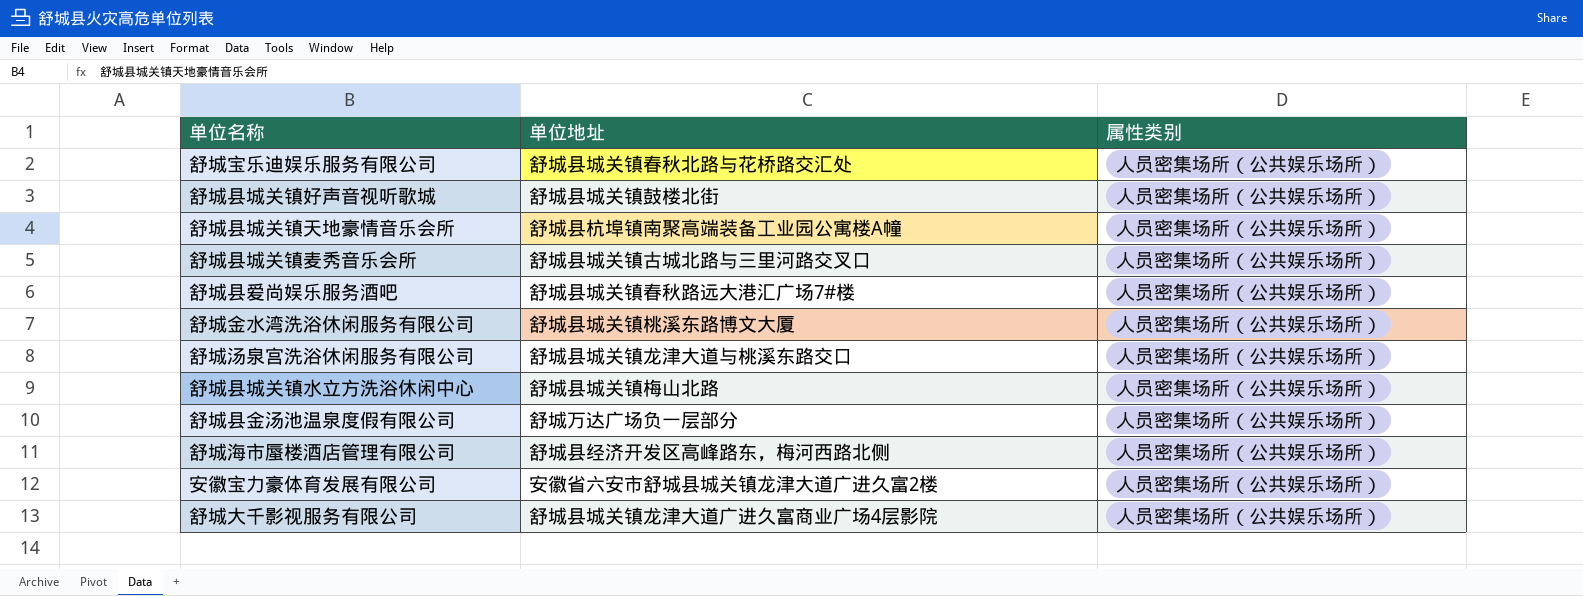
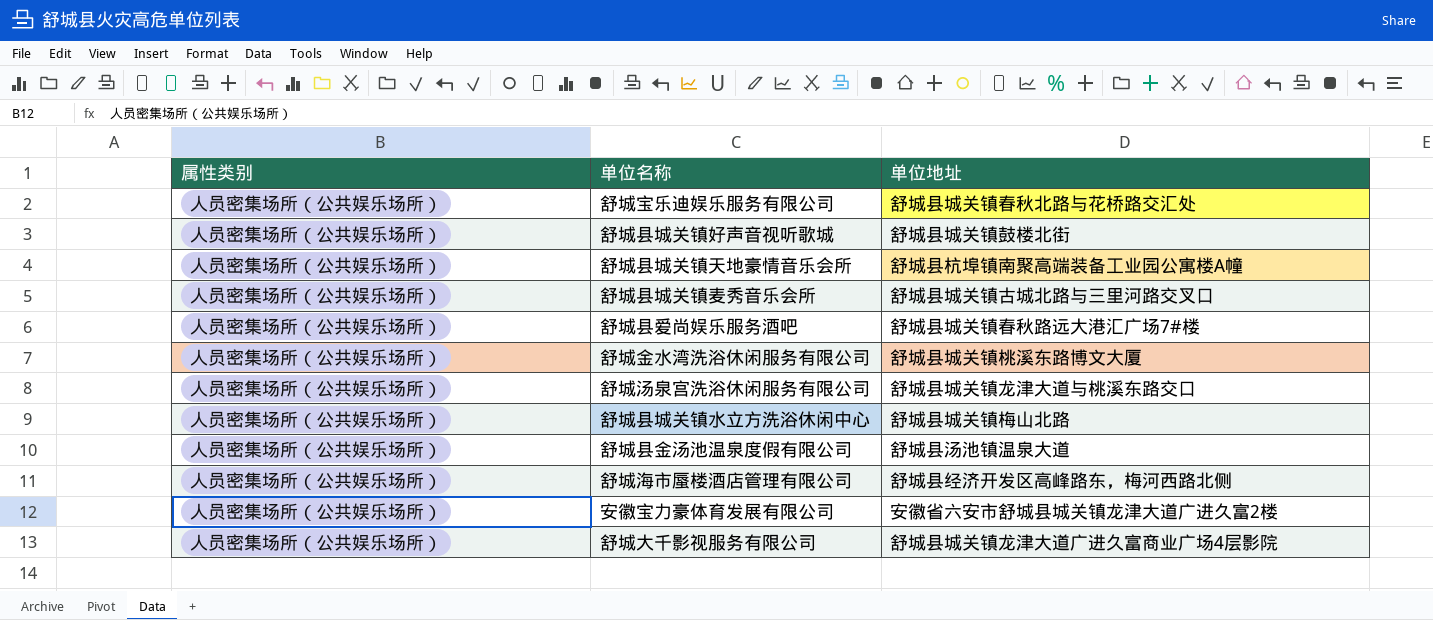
column 属性类别 | position: 3 -> 1
舒城县金汤池温泉度假有限公司 | 单位地址: 舒城万达广场负一层部分 -> 舒城县汤池镇温泉大道

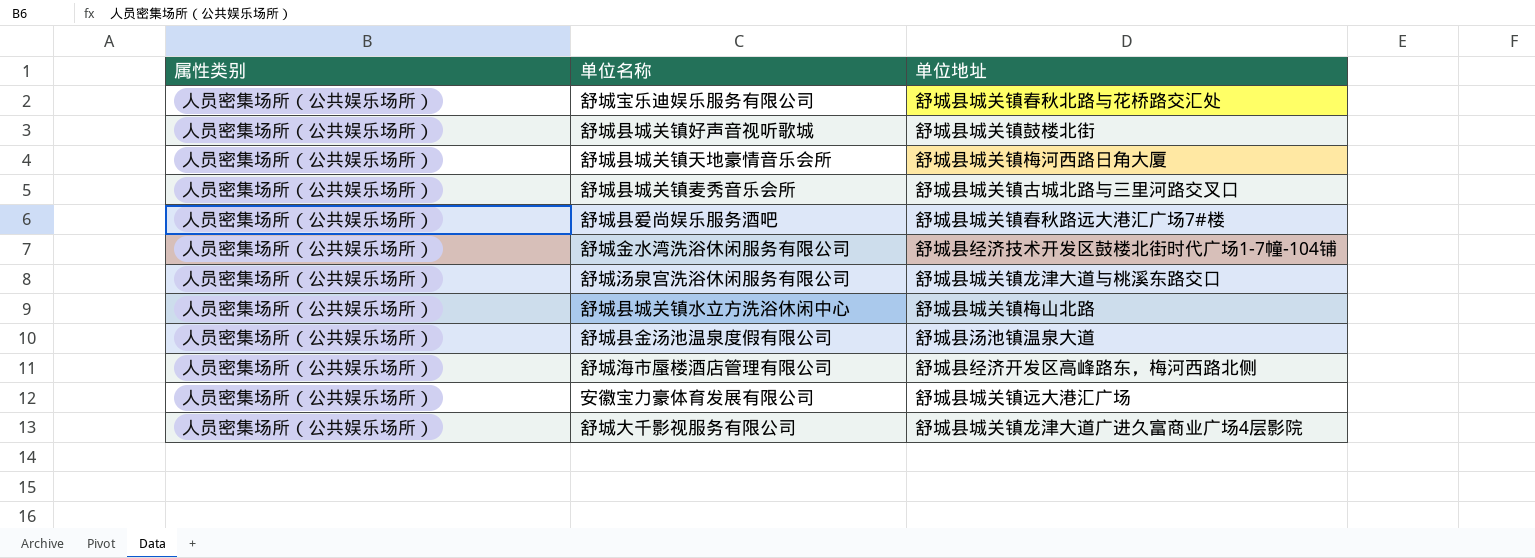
舒城县城关镇天地豪情音乐会所 | 单位地址: 舒城县杭埠镇南聚高端装备工业园公寓楼A幢 -> 舒城县城关镇梅河西路日角大厦
舒城金水湾洗浴休闲服务有限公司 | 单位地址: 舒城县城关镇桃溪东路博文大厦 -> 舒城县经济技术开发区鼓楼北街时代广场1-7幢-104铺
安徽宝力豪体育发展有限公司 | 单位地址: 安徽省六安市舒城县城关镇龙津大道广进久富2楼 -> 舒城县城关镇远大港汇广场

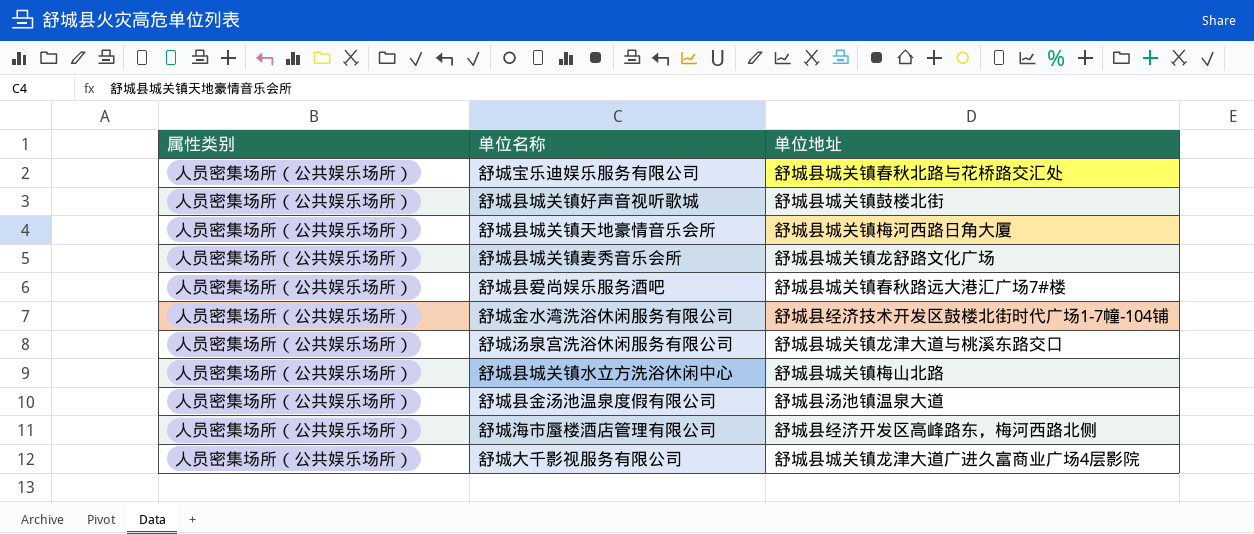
row 安徽宝力豪体育发展有限公司: 人员密集场所（公共娱乐场所） | 舒城县城关镇远大港汇广场 -> none
舒城县城关镇麦秀音乐会所 | 单位地址: 舒城县城关镇古城北路与三里河路交叉口 -> 舒城县城关镇龙舒路文化广场

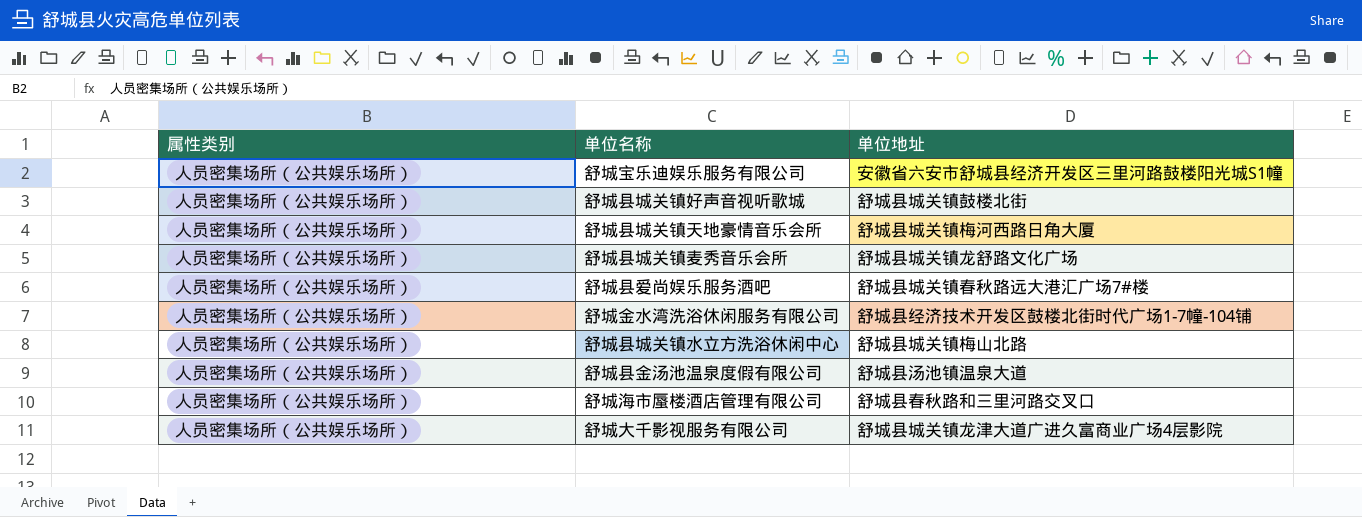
row 舒城汤泉宫洗浴休闲服务有限公司: 人员密集场所（公共娱乐场所） | 舒城县城关镇龙津大道与桃溪东路交口 -> none
舒城宝乐迪娱乐服务有限公司 | 单位地址: 舒城县城关镇春秋北路与花桥路交汇处 -> 安徽省六安市舒城县经济开发区三里河路鼓楼阳光城S1幢
舒城海市蜃楼酒店管理有限公司 | 单位地址: 舒城县经济开发区高峰路东，梅河西路北侧 -> 舒城县春秋路和三里河路交叉口

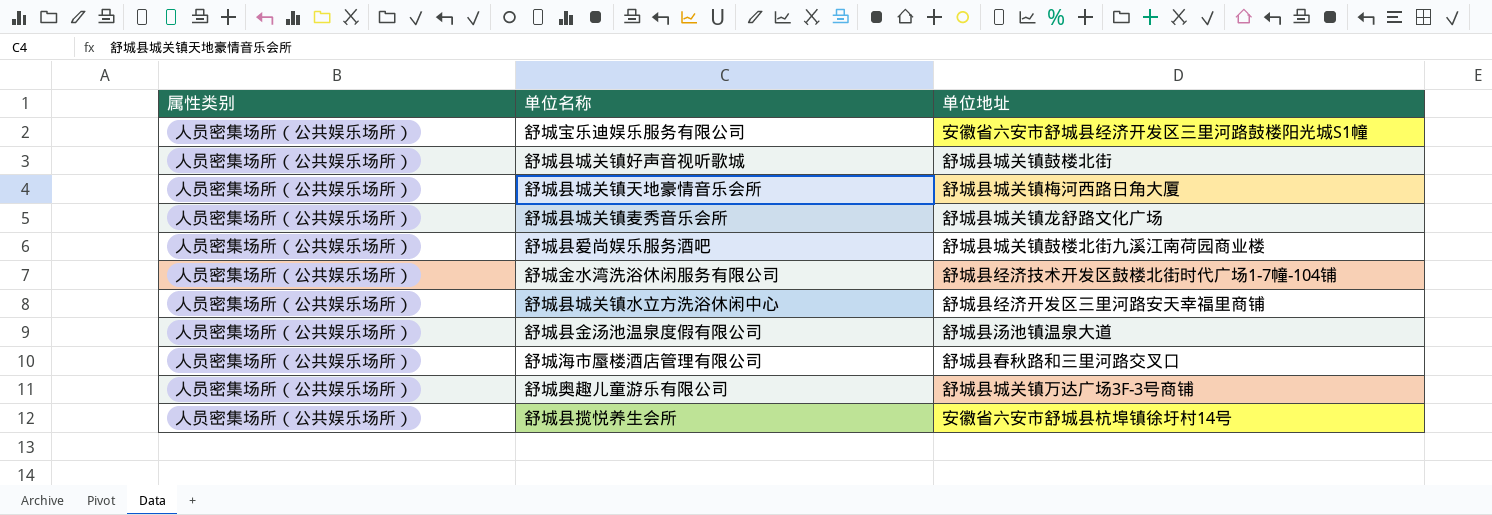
row 舒城大千影视服务有限公司: 人员密集场所（公共娱乐场所） | 舒城县城关镇龙津大道广进久富商业广场4层影院 -> none
舒城县爱尚娱乐服务酒吧 | 单位地址: 舒城县城关镇春秋路远大港汇广场7#楼 -> 舒城县城关镇鼓楼北街九溪江南荷园商业楼
舒城县城关镇水立方洗浴休闲中心 | 单位地址: 舒城县城关镇梅山北路 -> 舒城县经济开发区三里河路安天幸福里商铺
row 舒城奥趣儿童游乐有限公司: none -> 人员密集场所（公共娱乐场所） | 舒城县城关镇万达广场3F-3号商铺
row 舒城县揽悦养生会所: none -> 人员密集场所（公共娱乐场所） | 安徽省六安市舒城县杭埠镇徐圩村14号

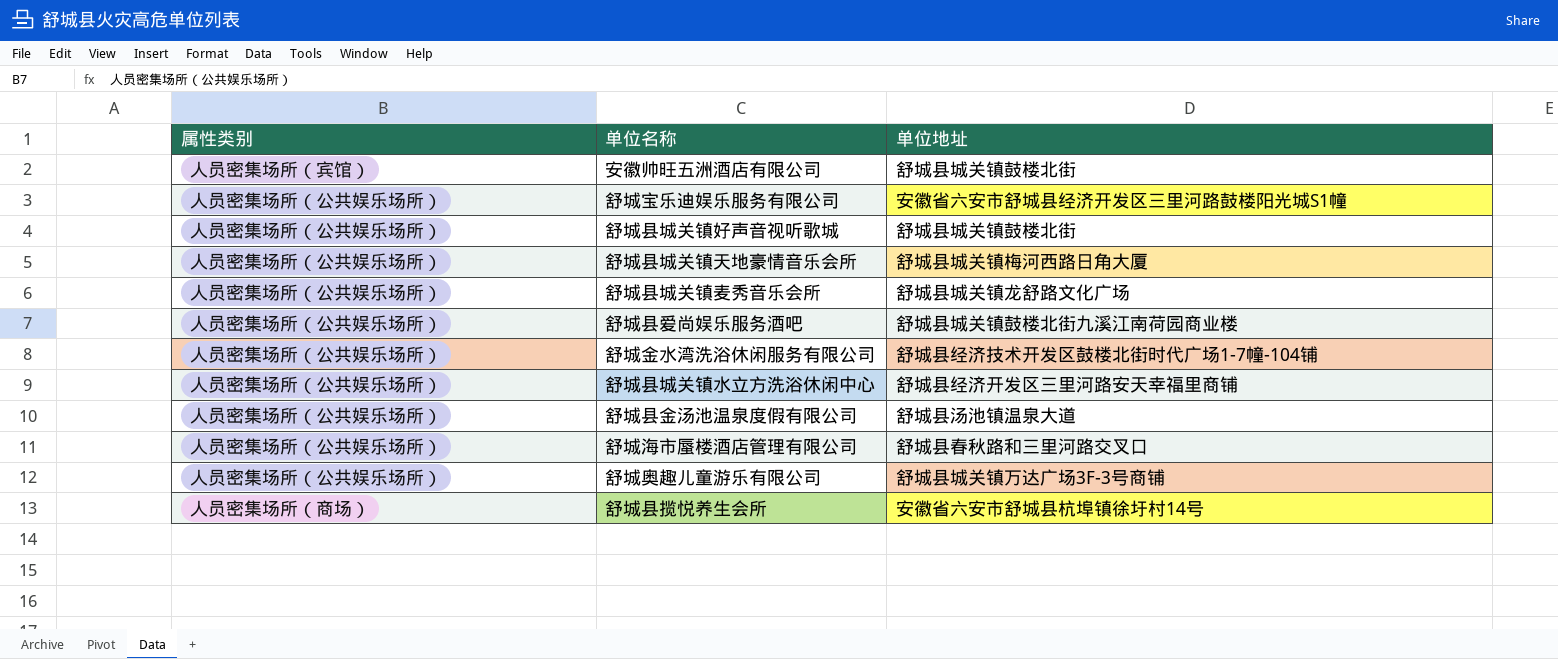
row 安徽帅旺五洲酒店有限公司: none -> 人员密集场所（宾馆） | 舒城县城关镇鼓楼北街
舒城县揽悦养生会所 | 属性类别: 人员密集场所（公共娱乐场所） -> 人员密集场所（商场）

